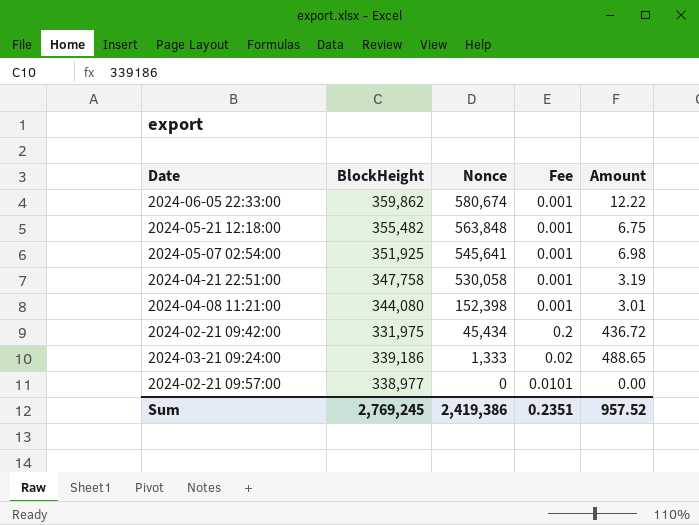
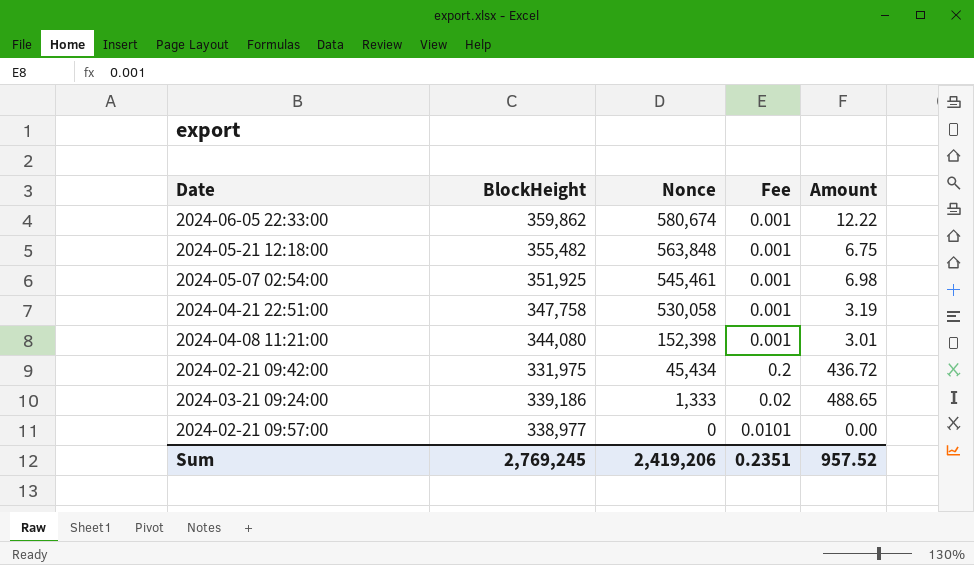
2024-05-07 02:54:00 | Nonce: 545,641 -> 545,461
Sum | Nonce: 2,419,386 -> 2,419,206

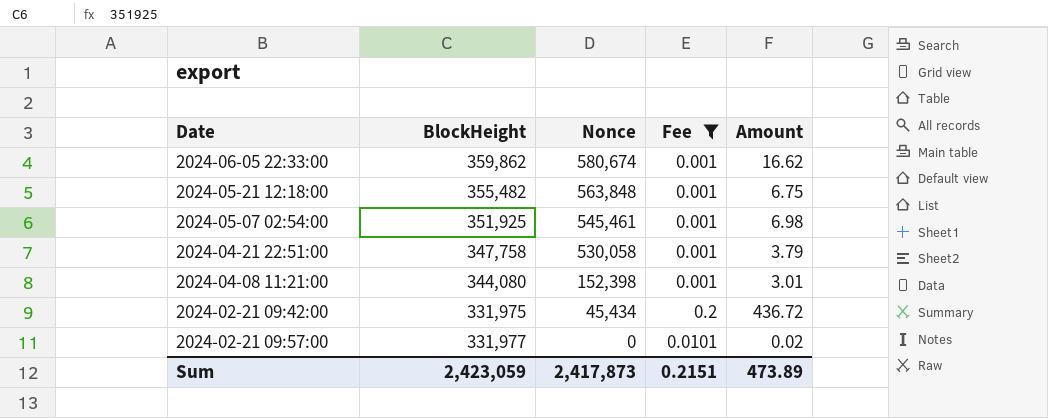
filter: none -> Fee != 0.02
2024-06-05 22:33:00 | Amount: 12.22 -> 16.62
2024-04-21 22:51:00 | Amount: 3.19 -> 3.79
2024-02-21 09:57:00 | BlockHeight: 338,977 -> 331,977
2024-02-21 09:57:00 | Amount: 0.00 -> 0.02
Sum | BlockHeight: 2,769,245 -> 2,423,059
Sum | Nonce: 2,419,206 -> 2,417,873
Sum | Fee: 0.2351 -> 0.2151
Sum | Amount: 957.52 -> 473.89

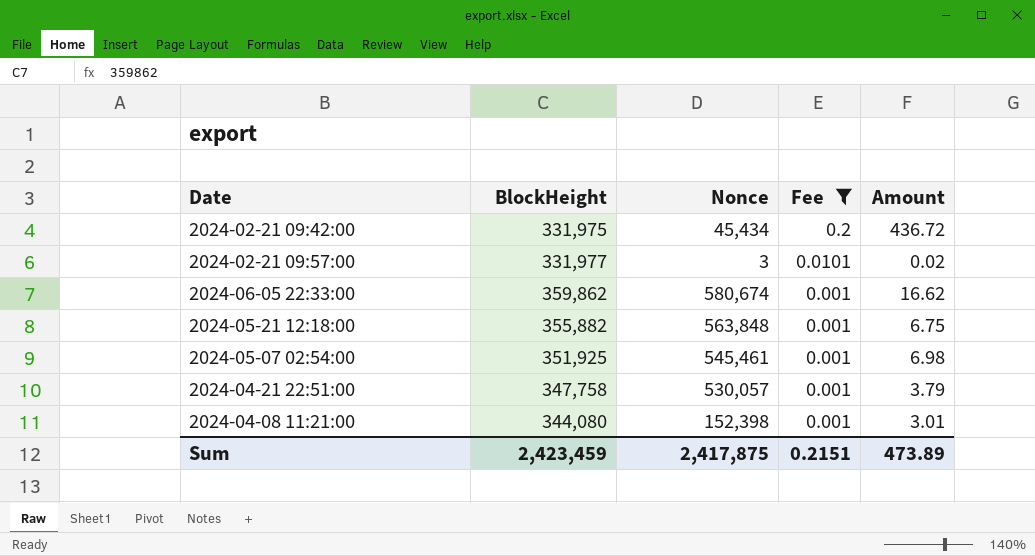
row order: Nonce descending -> Fee descending
2024-02-21 09:57:00 | Nonce: 0 -> 3
2024-05-21 12:18:00 | BlockHeight: 355,482 -> 355,882
2024-04-21 22:51:00 | Nonce: 530,058 -> 530,057
Sum | BlockHeight: 2,423,059 -> 2,423,459
Sum | Nonce: 2,417,873 -> 2,417,875

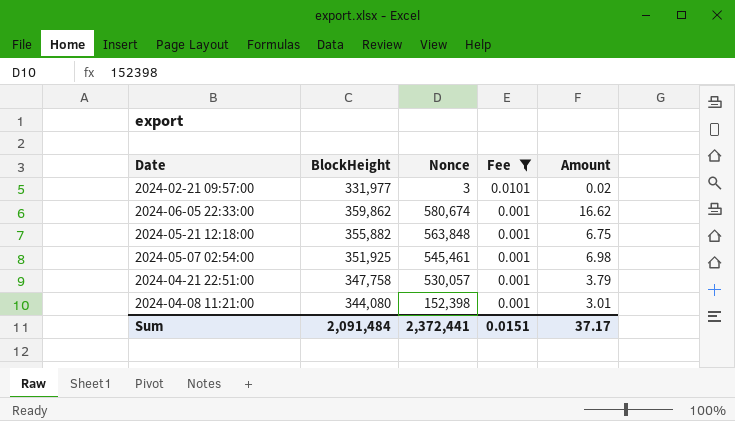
row 2024-02-21 09:42:00: 331,975 | 45,434 | 0.2 | 436.72 -> none
Sum | BlockHeight: 2,423,459 -> 2,091,484
Sum | Nonce: 2,417,875 -> 2,372,441
Sum | Fee: 0.2151 -> 0.0151
Sum | Amount: 473.89 -> 37.17

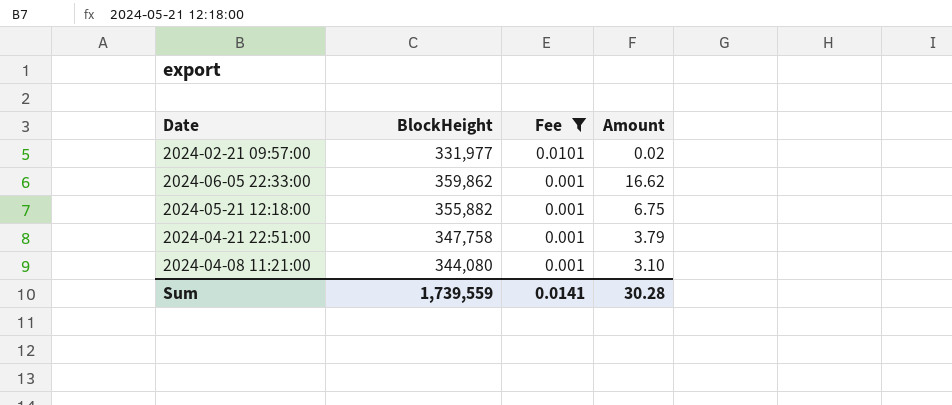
column Nonce | position: 3 -> none
row 2024-05-07 02:54:00: 351,925 | 545,461 | 0.001 | 6.98 -> none
2024-04-08 11:21:00 | Amount: 3.01 -> 3.10
Sum | BlockHeight: 2,091,484 -> 1,739,559
Sum | Fee: 0.0151 -> 0.0141
Sum | Amount: 37.17 -> 30.28

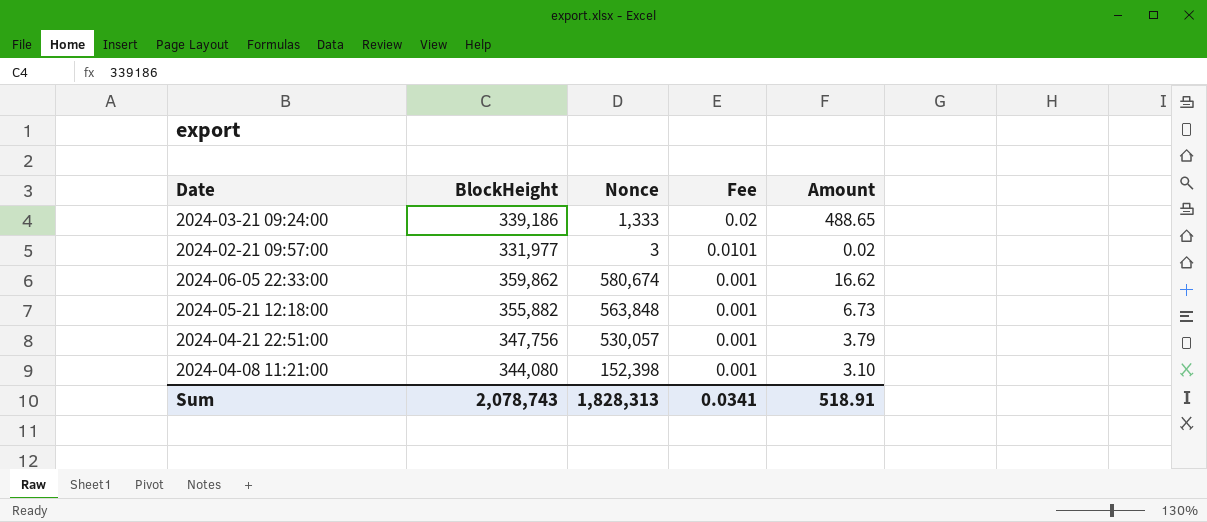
filter: Fee != 0.02 -> none
column Nonce | position: none -> 3
2024-05-21 12:18:00 | Amount: 6.75 -> 6.73
2024-04-21 22:51:00 | BlockHeight: 347,758 -> 347,756
Sum | BlockHeight: 1,739,559 -> 2,078,743
Sum | Fee: 0.0141 -> 0.0341
Sum | Amount: 30.28 -> 518.91

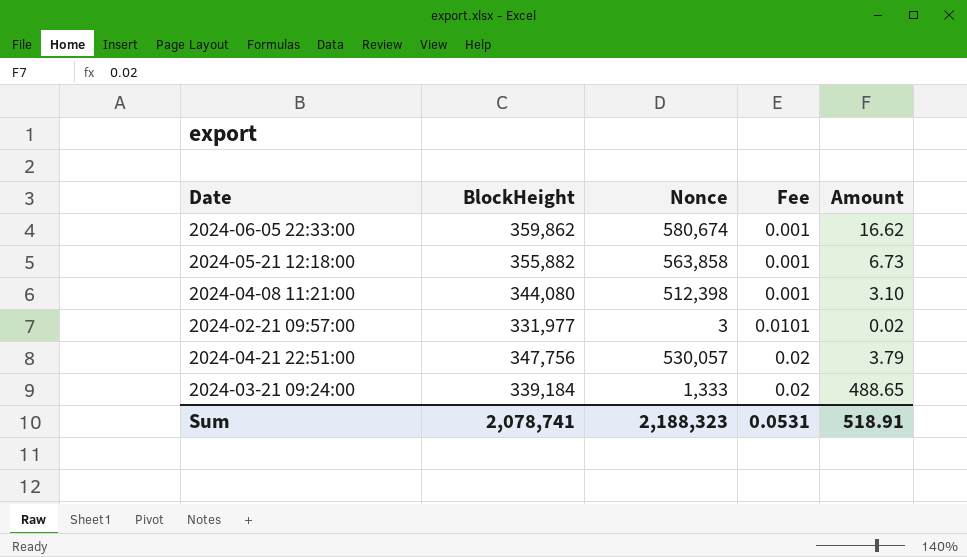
row order: Fee descending -> Fee ascending
2024-05-21 12:18:00 | Nonce: 563,848 -> 563,858
2024-04-08 11:21:00 | Nonce: 152,398 -> 512,398
2024-04-21 22:51:00 | Fee: 0.001 -> 0.02
2024-03-21 09:24:00 | BlockHeight: 339,186 -> 339,184
Sum | BlockHeight: 2,078,743 -> 2,078,741
Sum | Nonce: 1,828,313 -> 2,188,323
Sum | Fee: 0.0341 -> 0.0531

